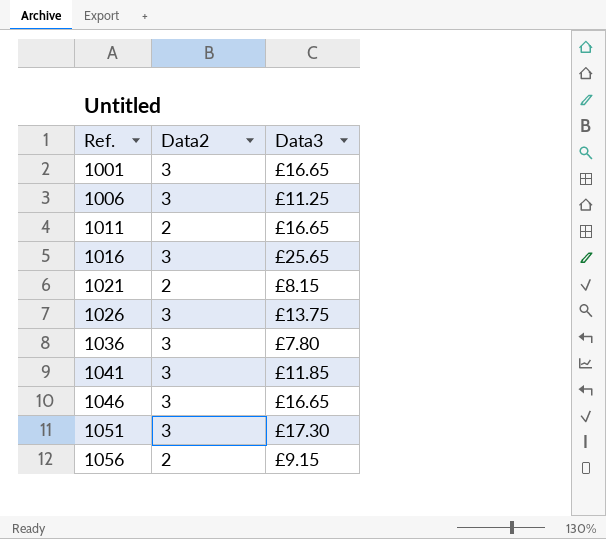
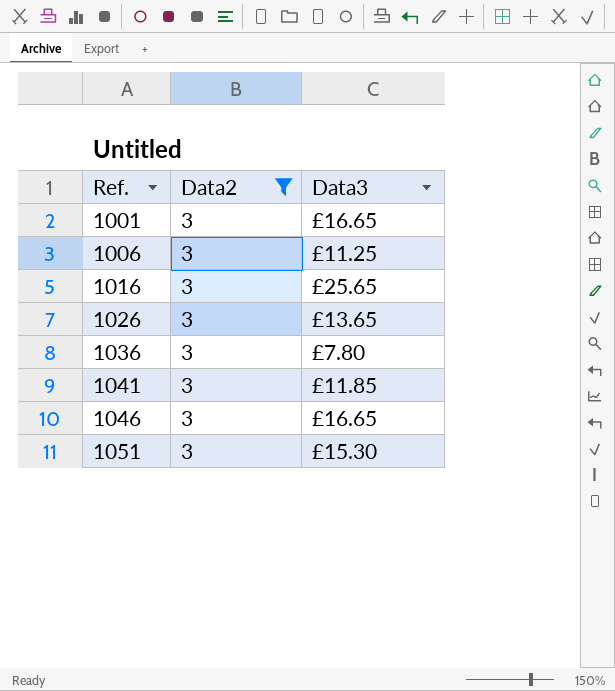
filter: none -> Data2 = 3
1026 | Data3: £13.75 -> £13.65
1051 | Data3: £17.30 -> £15.30

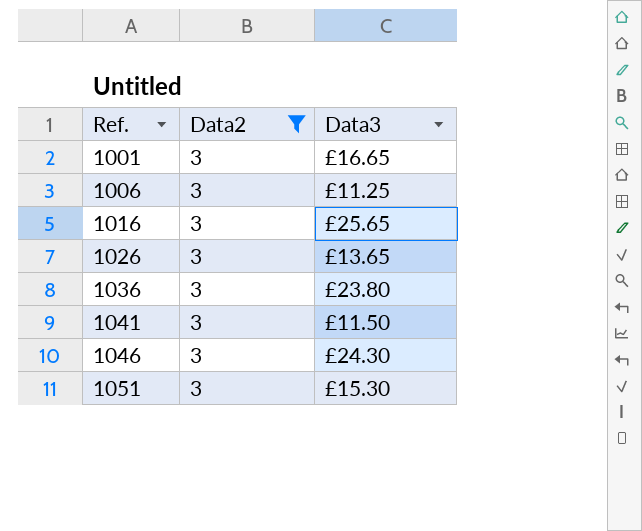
1036 | Data3: £7.80 -> £23.80
1041 | Data3: £11.85 -> £11.50
1046 | Data3: £16.65 -> £24.30

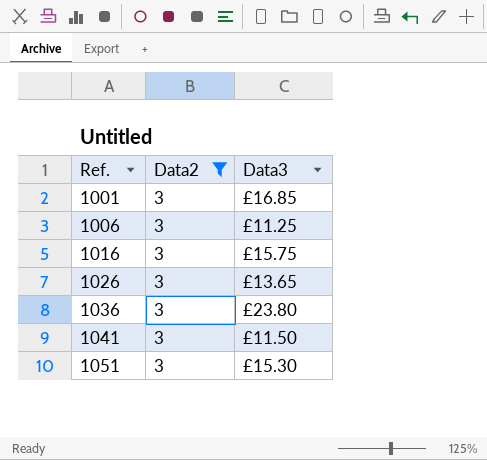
row 1046: 3 | £24.30 -> none
1001 | Data3: £16.65 -> £16.85
1016 | Data3: £25.65 -> £15.75

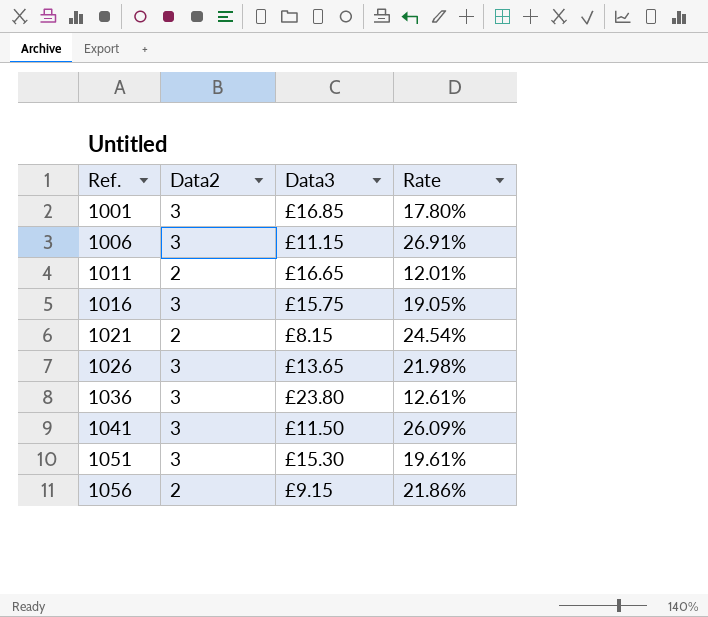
filter: Data2 = 3 -> none
column Rate | formula: none -> [Data2] / [Data3]
1006 | Data3: £11.25 -> £11.15

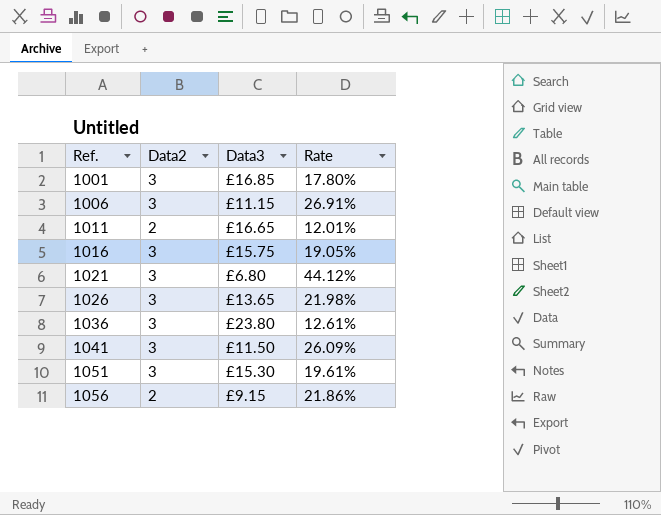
1021 | Data2: 2 -> 3
1021 | Data3: £8.15 -> £6.80
1021 | Rate: 24.54% -> 44.12%

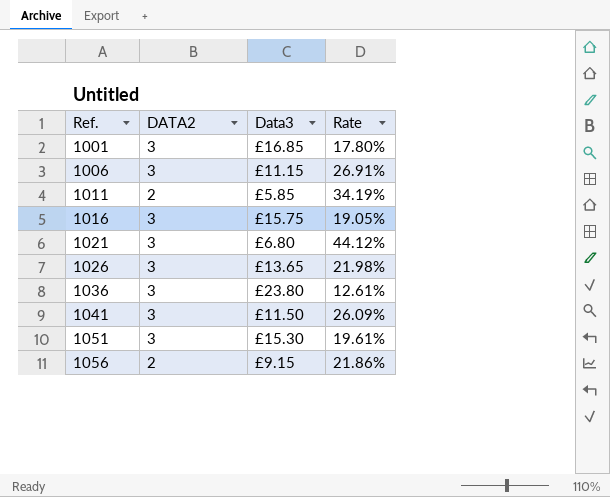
column name: Data2 -> DATA2
1011 | Data3: £16.65 -> £5.85
1011 | Rate: 12.01% -> 34.19%

